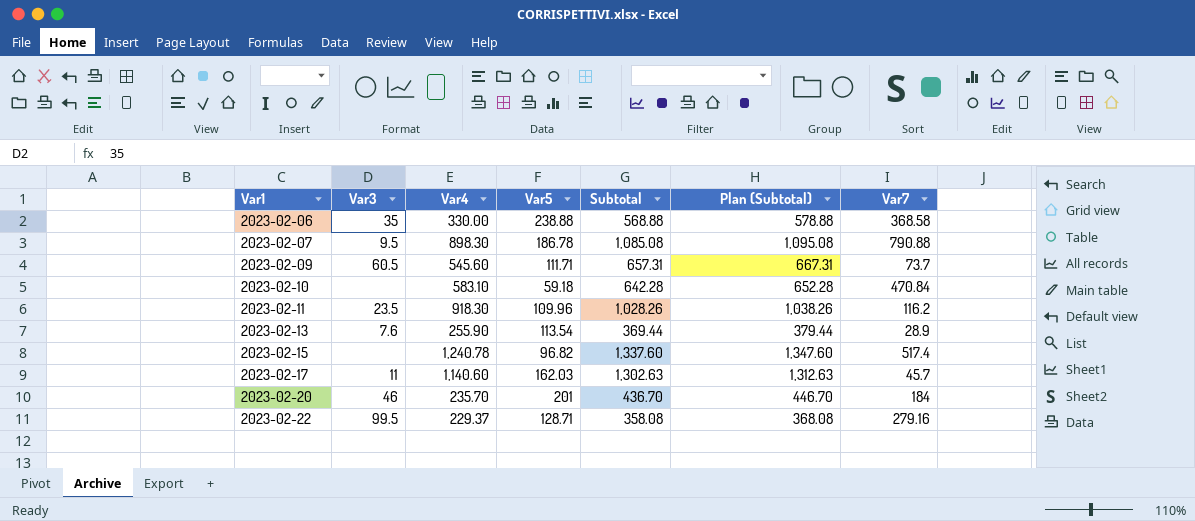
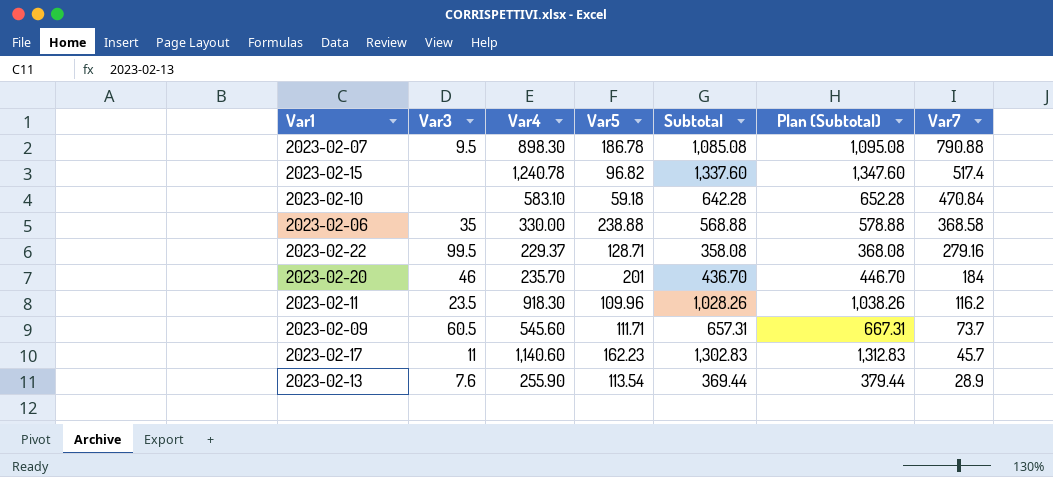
row order: Var1 ascending -> Var7 descending
2023-02-17 | Var5: 162.03 -> 162.23
2023-02-17 | Subtotal: 1,302.63 -> 1,302.83
2023-02-17 | Plan (Subtotal): 1,312.63 -> 1,312.83

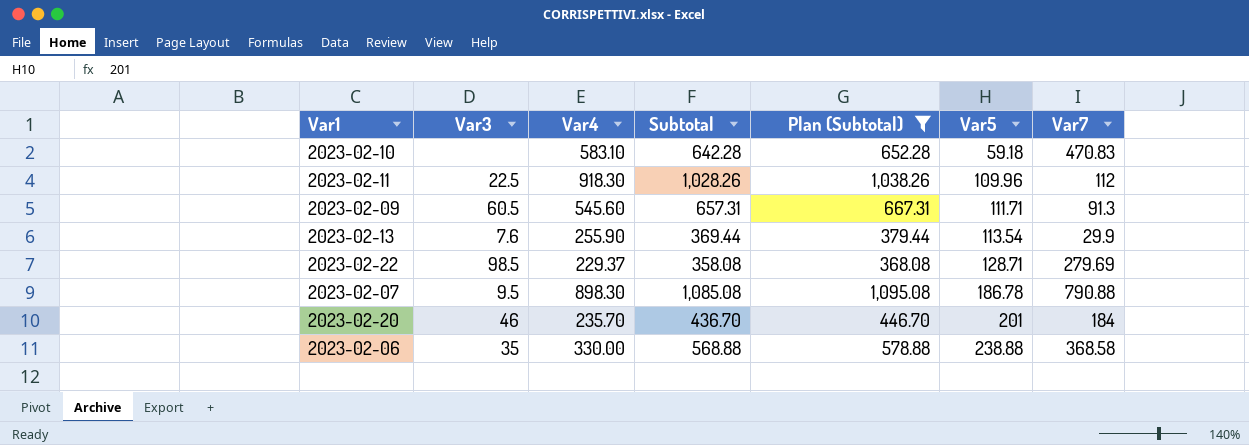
filter: none -> Plan (Subtotal) <= 1,095.08
row order: Var7 descending -> Var5 ascending
column Var5 | position: 4 -> 6
2023-02-10 | Var7: 470.84 -> 470.83
2023-02-11 | Var3: 23.5 -> 22.5
2023-02-11 | Var7: 116.2 -> 112
2023-02-09 | Var7: 73.7 -> 91.3
2023-02-13 | Var7: 28.9 -> 29.9
2023-02-22 | Var3: 99.5 -> 98.5
2023-02-22 | Var7: 279.16 -> 279.69

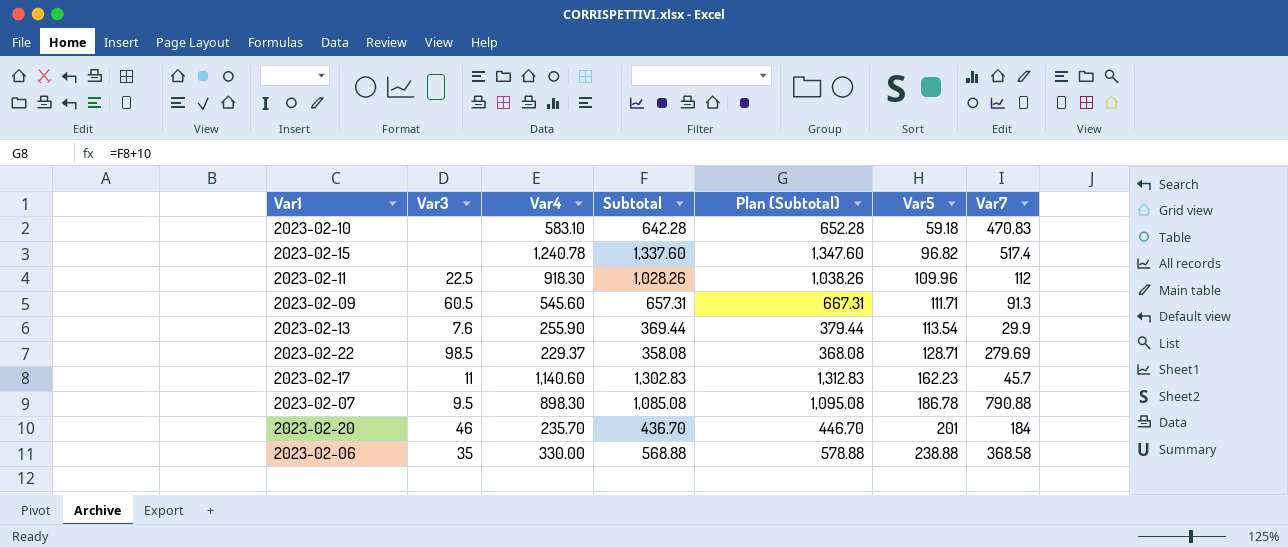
filter: Plan (Subtotal) <= 1,095.08 -> none

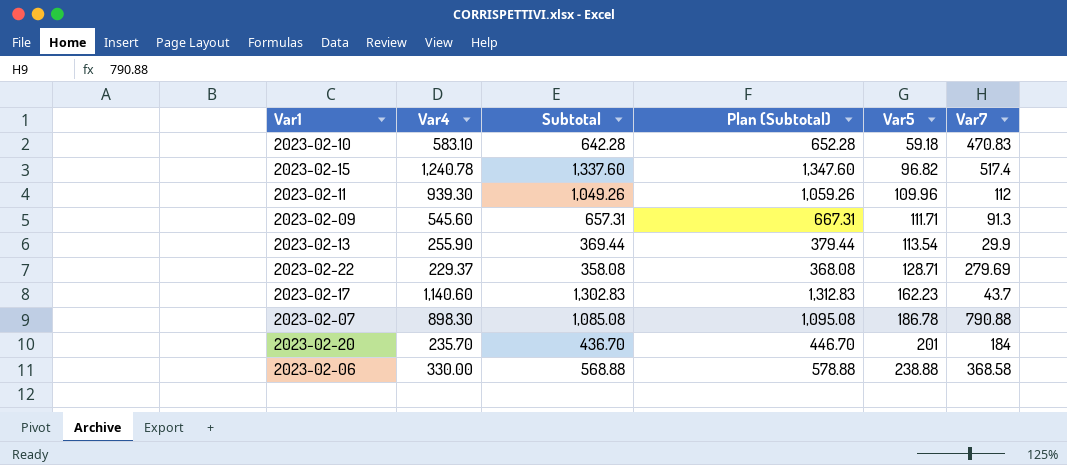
column Var3 | position: 2 -> none
2023-02-11 | Var4: 918.30 -> 939.30
2023-02-11 | Subtotal: 1,028.26 -> 1,049.26
2023-02-11 | Plan (Subtotal): 1,038.26 -> 1,059.26
2023-02-17 | Var7: 45.7 -> 43.7

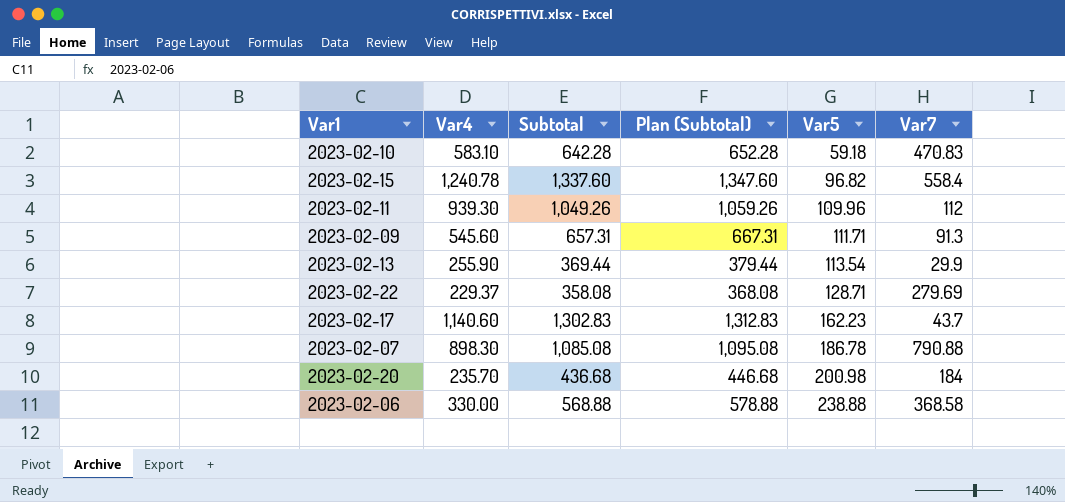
2023-02-15 | Var7: 517.4 -> 558.4
2023-02-20 | Subtotal: 436.70 -> 436.68
2023-02-20 | Plan (Subtotal): 446.70 -> 446.68
2023-02-20 | Var5: 201 -> 200.98

